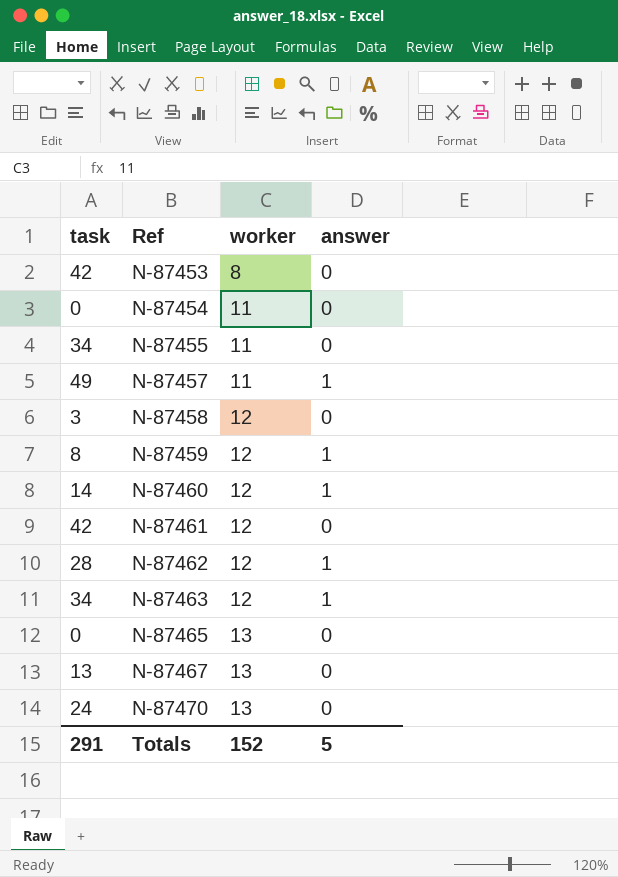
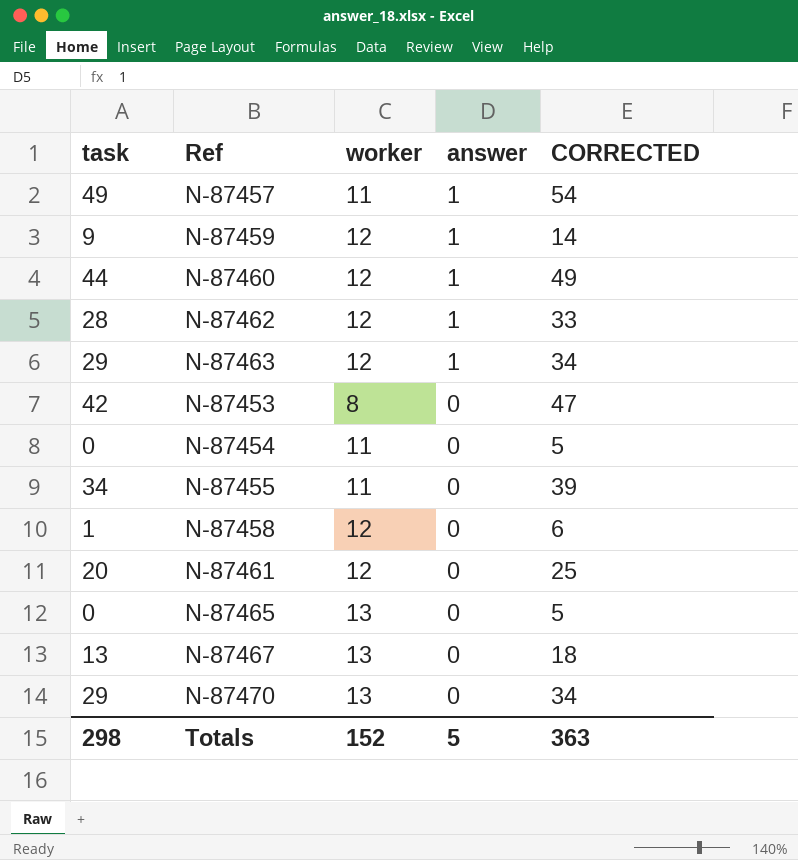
row order: Ref ascending -> answer descending
column CORRECTED | formula: none -> [task] + 5
N-87459 | task: 8 -> 9
N-87460 | task: 14 -> 44
N-87463 | task: 34 -> 29
N-87458 | task: 3 -> 1
N-87461 | task: 42 -> 20
N-87470 | task: 24 -> 29
Totals | task: 291 -> 298

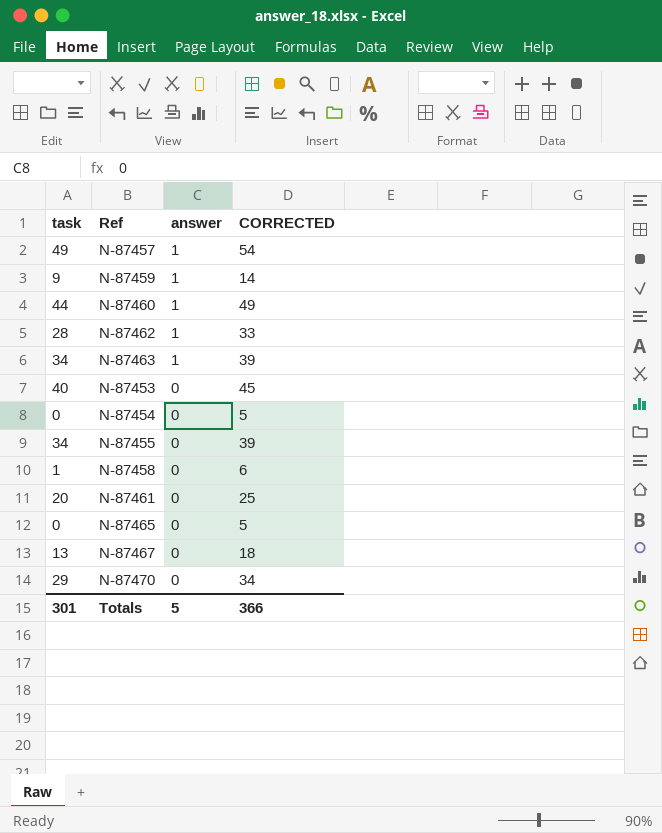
column worker | position: 3 -> none
N-87463 | task: 29 -> 34
N-87463 | CORRECTED: 34 -> 39
N-87453 | task: 42 -> 40
N-87453 | CORRECTED: 47 -> 45
Totals | task: 298 -> 301
Totals | CORRECTED: 363 -> 366

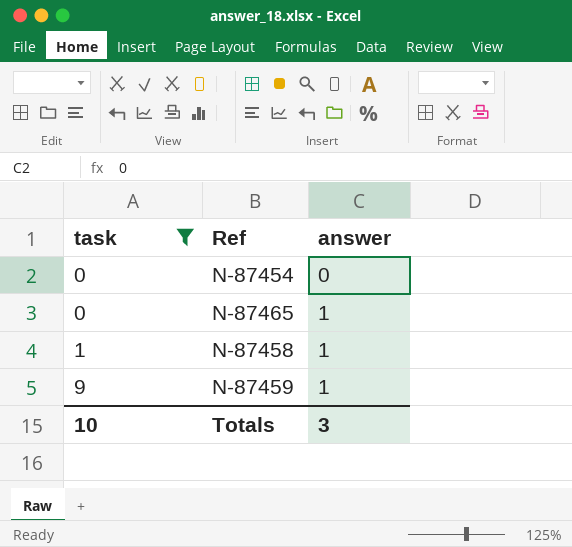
filter: none -> task <= 9
row order: answer descending -> task ascending
column CORRECTED | formula: [task] + 5 -> none
N-87465 | answer: 0 -> 1
N-87458 | answer: 0 -> 1
Totals | task: 301 -> 10
Totals | answer: 5 -> 3

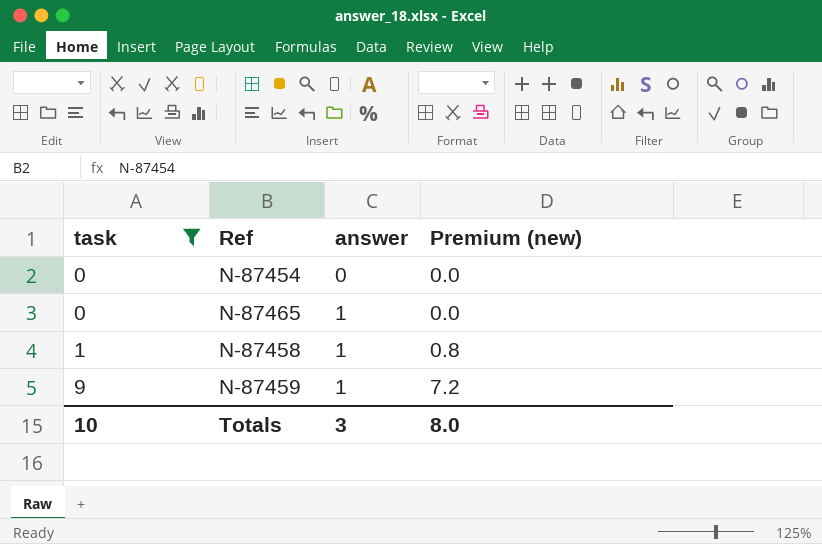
column Premium (new) | formula: none -> [task] * 0.8

